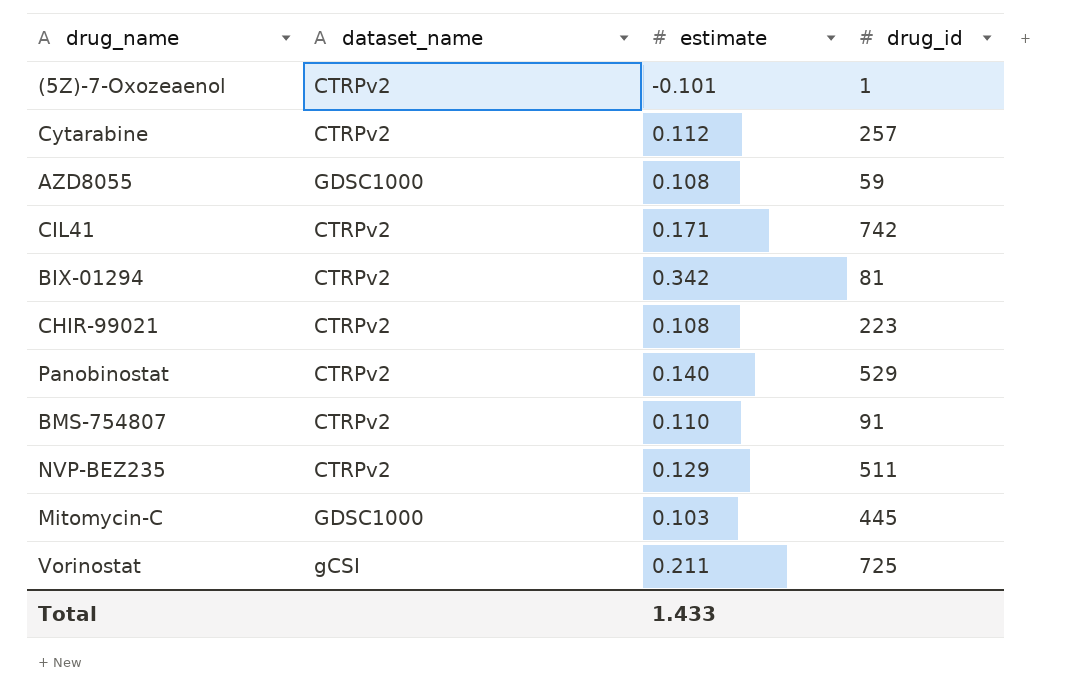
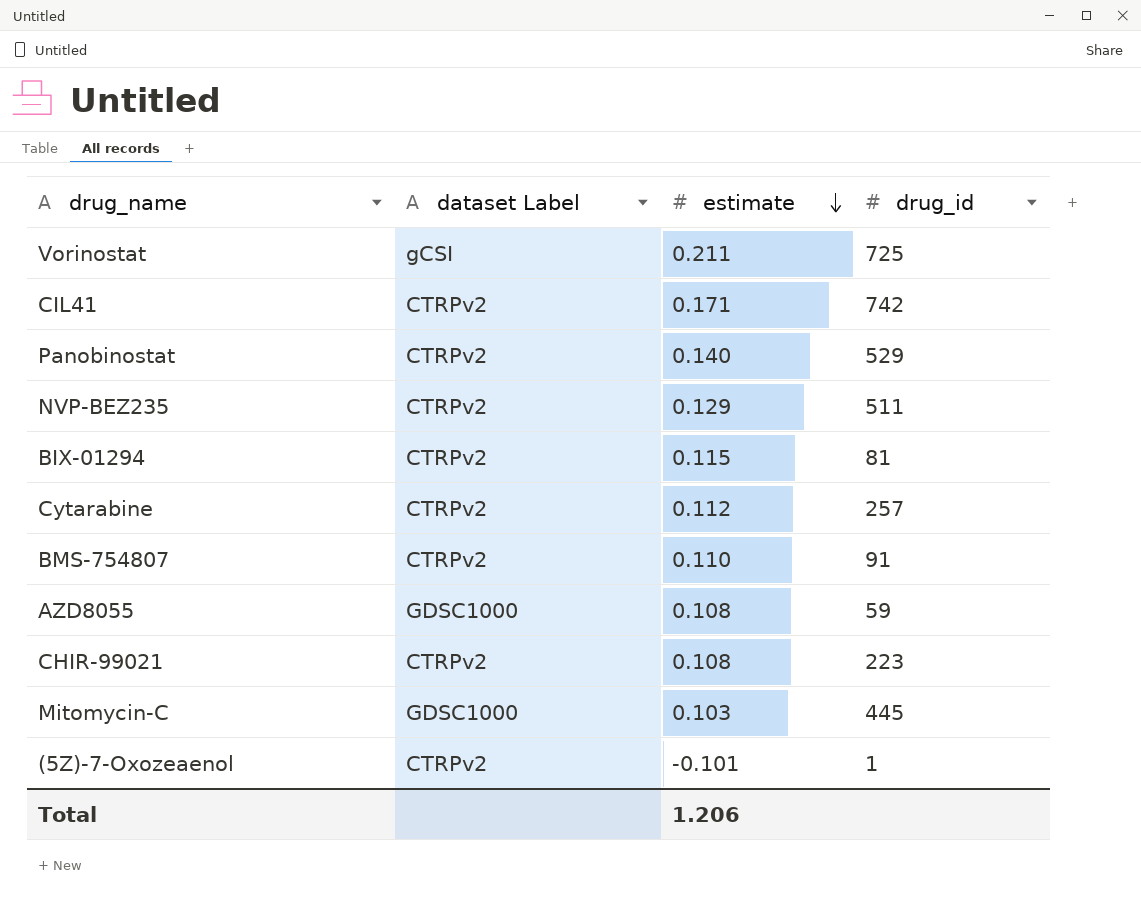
row order: none -> estimate descending
column name: dataset_name -> dataset Label
BIX-01294 | estimate: 0.342 -> 0.115
Total | estimate: 1.433 -> 1.206

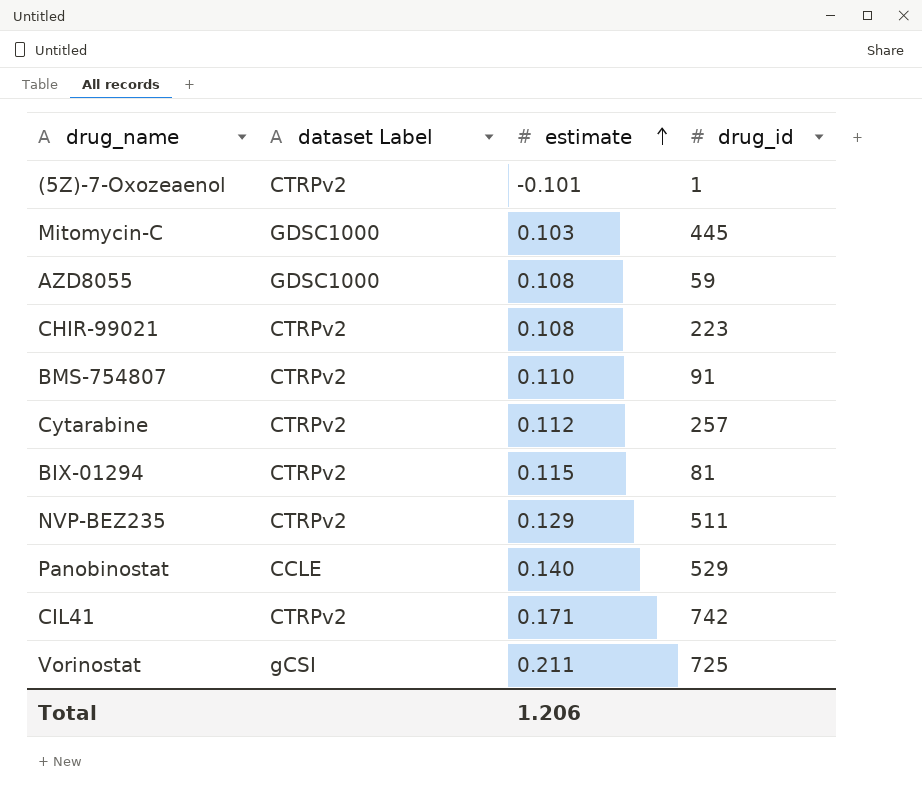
row order: estimate descending -> estimate ascending
Panobinostat | dataset Label: CTRPv2 -> CCLE

